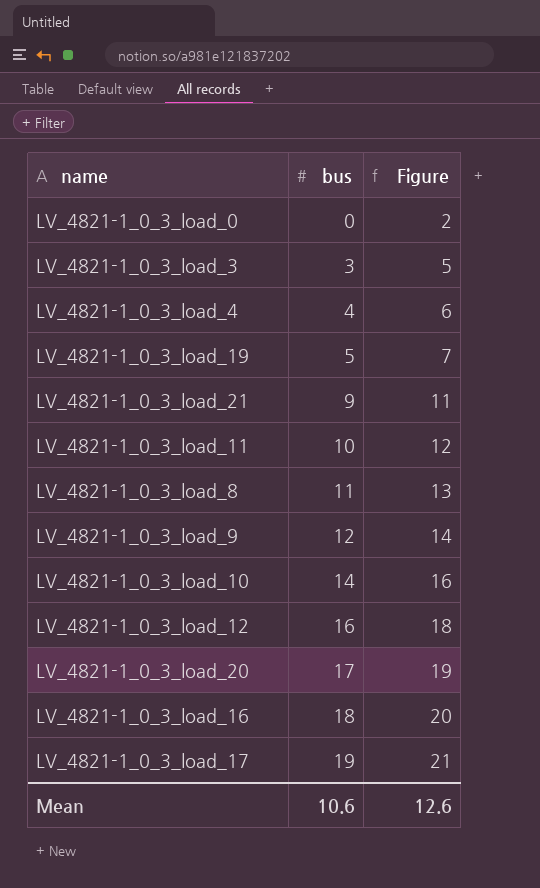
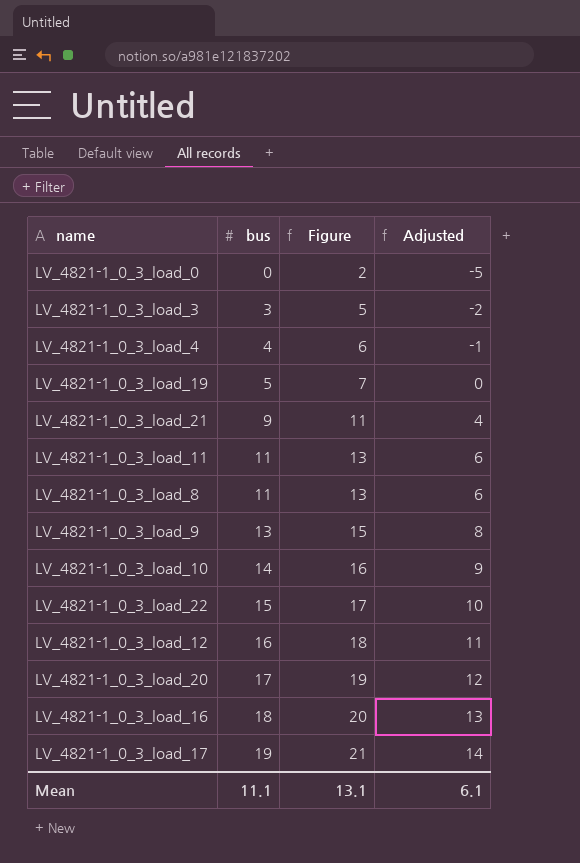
column Adjusted | formula: none -> [bus] - 5
LV_4821-1_0_3_load_11 | bus: 10 -> 11
LV_4821-1_0_3_load_11 | Figure: 12 -> 13
LV_4821-1_0_3_load_9 | bus: 12 -> 13
LV_4821-1_0_3_load_9 | Figure: 14 -> 15
row LV_4821-1_0_3_load_22: none -> 15 | 17 | 10
Mean | bus: 10.6 -> 11.1
Mean | Figure: 12.6 -> 13.1

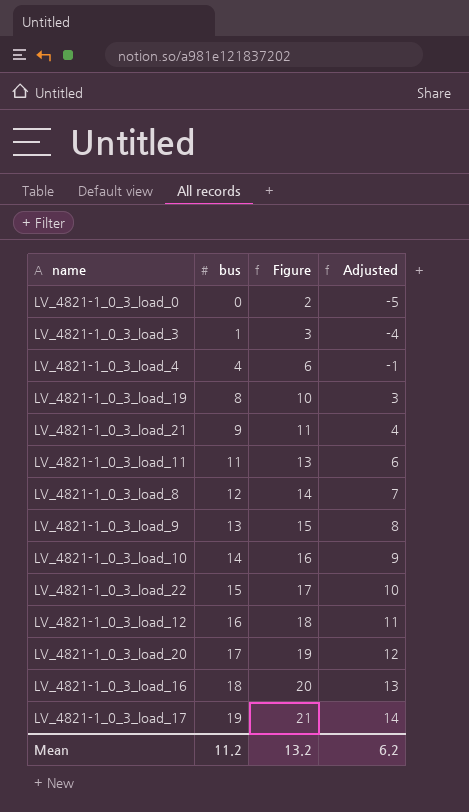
LV_4821-1_0_3_load_3 | bus: 3 -> 1
LV_4821-1_0_3_load_3 | Figure: 5 -> 3
LV_4821-1_0_3_load_3 | Adjusted: -2 -> -4
LV_4821-1_0_3_load_19 | bus: 5 -> 8
LV_4821-1_0_3_load_19 | Figure: 7 -> 10
LV_4821-1_0_3_load_19 | Adjusted: 0 -> 3
LV_4821-1_0_3_load_8 | bus: 11 -> 12
LV_4821-1_0_3_load_8 | Figure: 13 -> 14
LV_4821-1_0_3_load_8 | Adjusted: 6 -> 7
Mean | bus: 11.1 -> 11.2
Mean | Figure: 13.1 -> 13.2
Mean | Adjusted: 6.1 -> 6.2

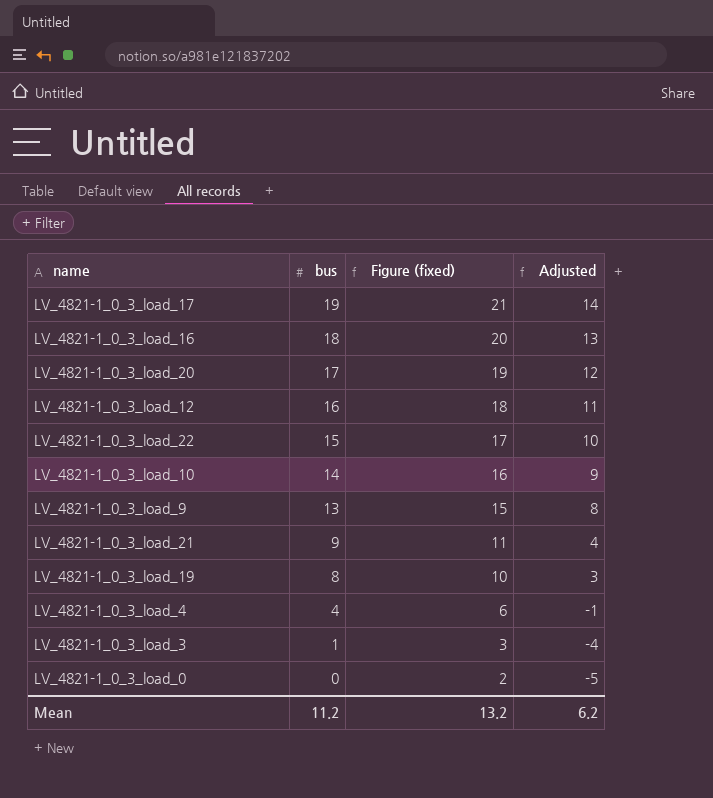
row order: bus ascending -> bus descending
column name: Figure -> Figure (fixed)
row LV_4821-1_0_3_load_11: 11 | 13 | 6 -> none
row LV_4821-1_0_3_load_8: 12 | 14 | 7 -> none

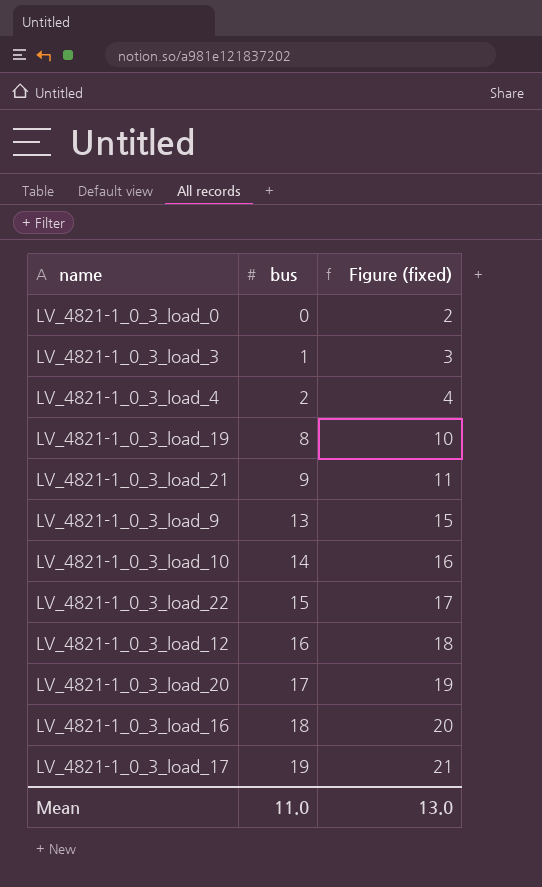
row order: bus descending -> bus ascending
column Adjusted | formula: [bus] - 5 -> none
LV_4821-1_0_3_load_4 | bus: 4 -> 2
LV_4821-1_0_3_load_4 | Figure (fixed): 6 -> 4
Mean | bus: 11.2 -> 11.0
Mean | Figure (fixed): 13.2 -> 13.0

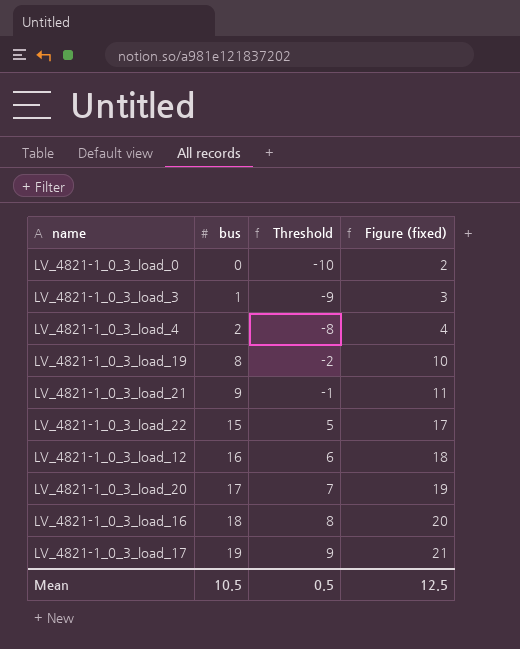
column Threshold | formula: none -> [bus] - 10
row LV_4821-1_0_3_load_9: 13 | 15 -> none
row LV_4821-1_0_3_load_10: 14 | 16 -> none
Mean | bus: 11.0 -> 10.5
Mean | Figure (fixed): 13.0 -> 12.5

